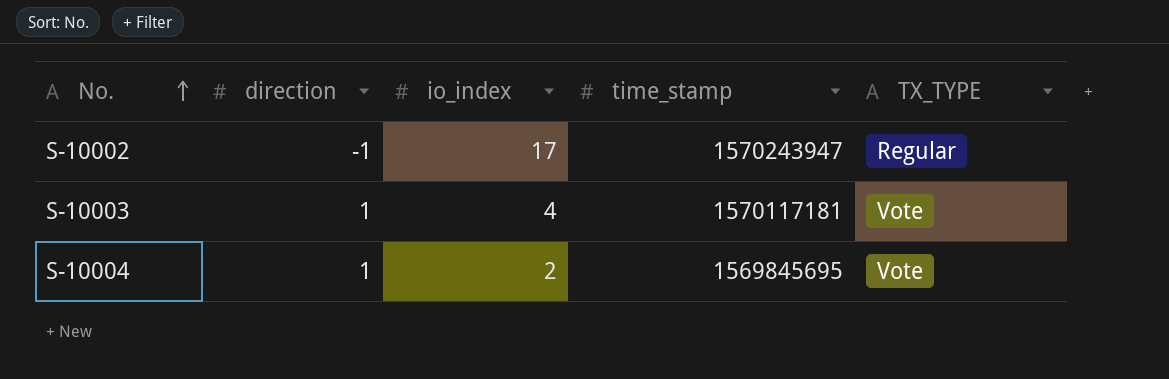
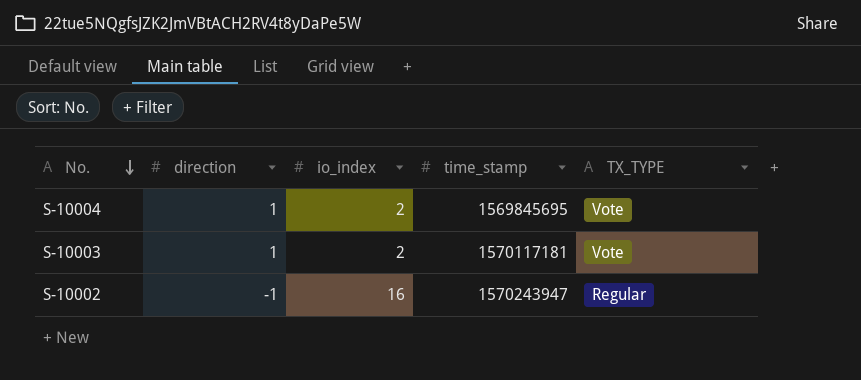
row order: No. ascending -> No. descending
S-10003 | io_index: 4 -> 2
S-10002 | io_index: 17 -> 16

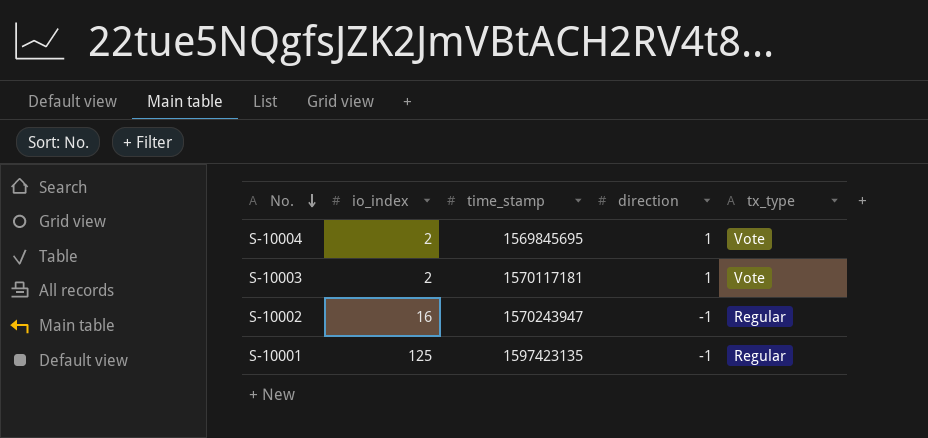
column direction | position: 2 -> 4
column name: TX_TYPE -> tx_type
row S-10001: none -> 125 | 1597423135 | -1 | Regular

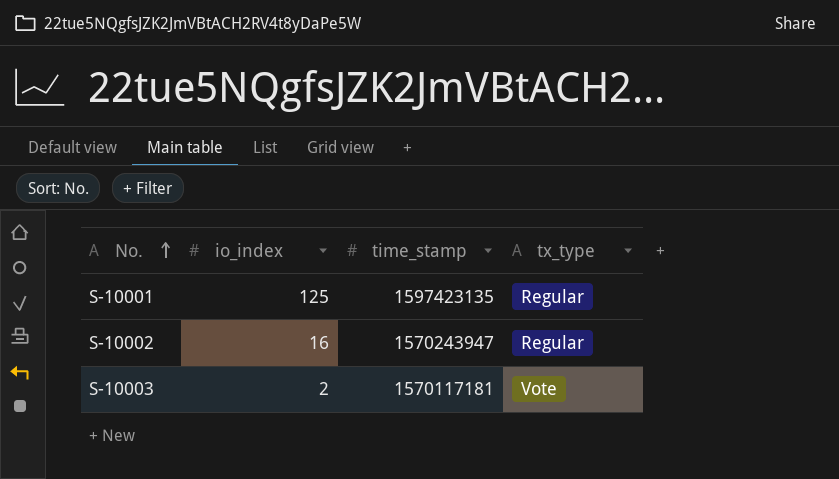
row order: No. descending -> No. ascending
column direction | position: 4 -> none
row S-10004: 2 | 1569845695 | 1 | Vote -> none

